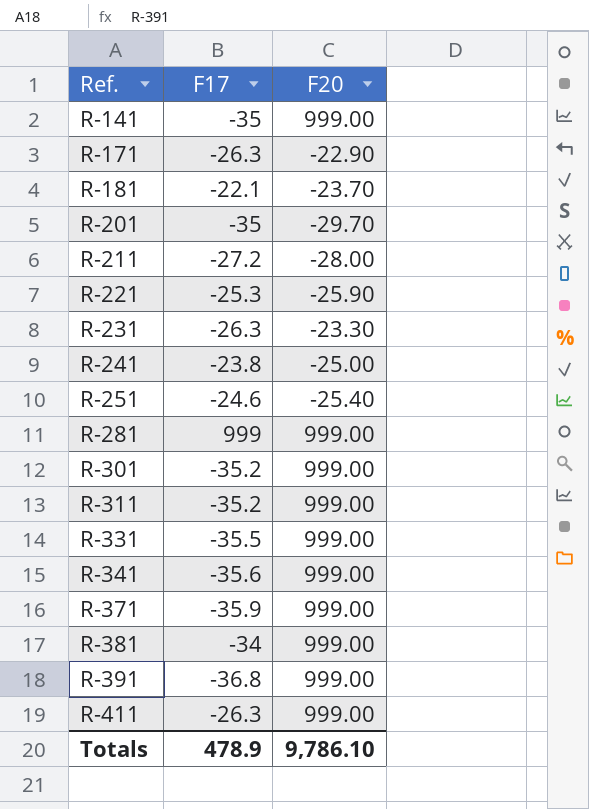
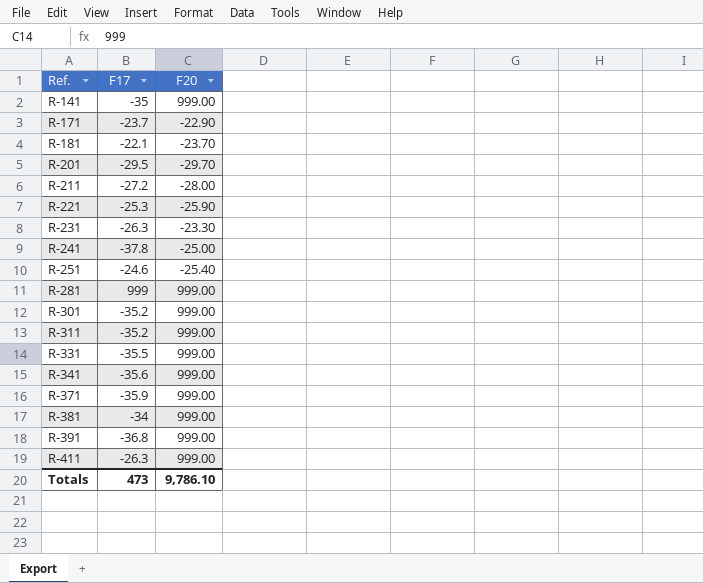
R-171 | F17: -26.3 -> -23.7
R-201 | F17: -35 -> -29.5
R-241 | F17: -23.8 -> -37.8
Totals | F17: 478.9 -> 473

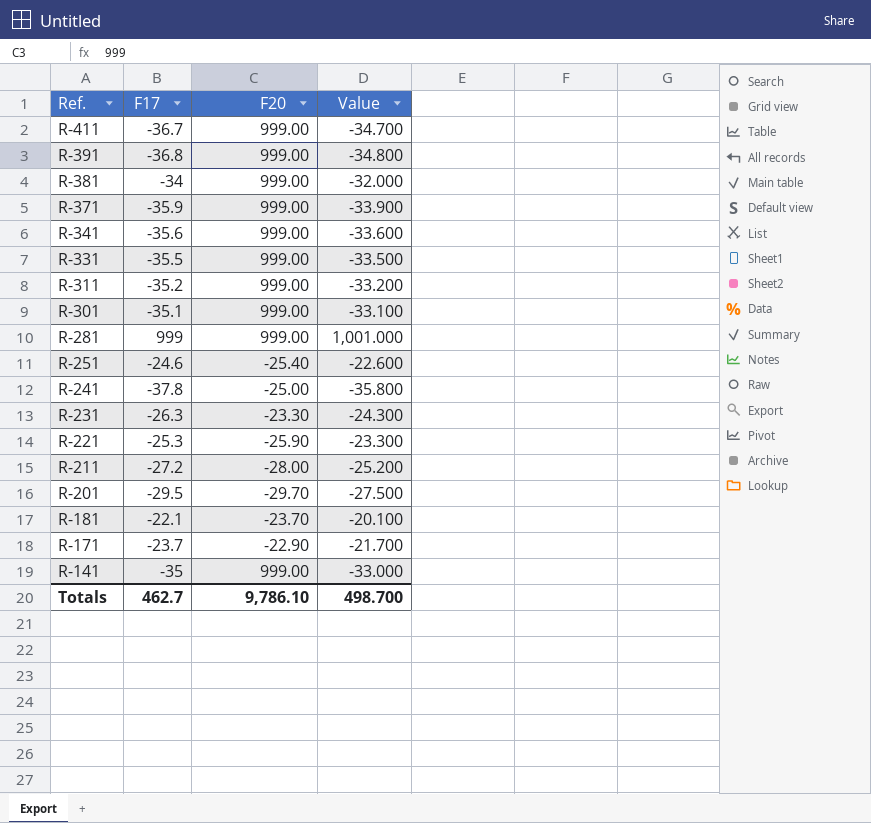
row order: Ref. ascending -> Ref. descending
column Value | formula: none -> [F17] + 2
R-411 | F17: -26.3 -> -36.7
R-301 | F17: -35.2 -> -35.1
Totals | F17: 473 -> 462.7

